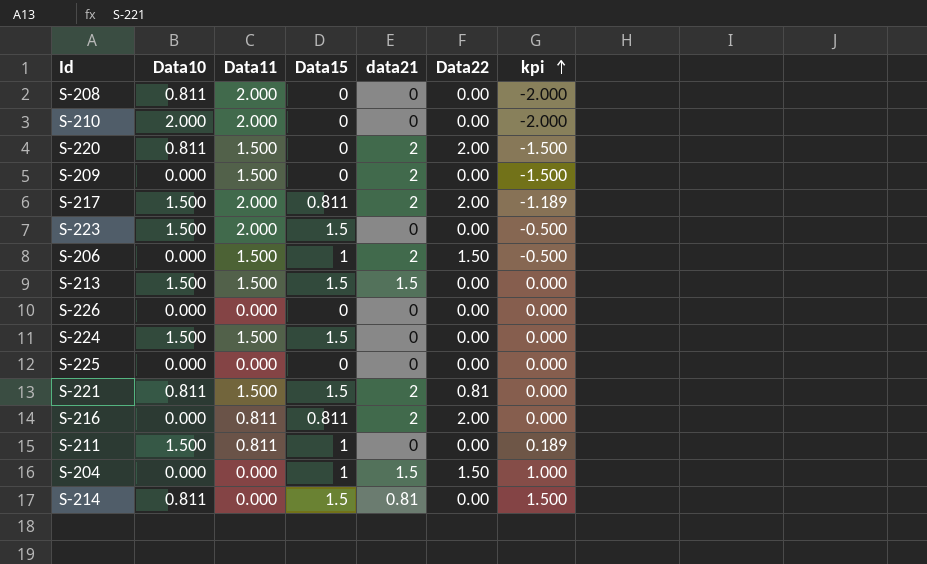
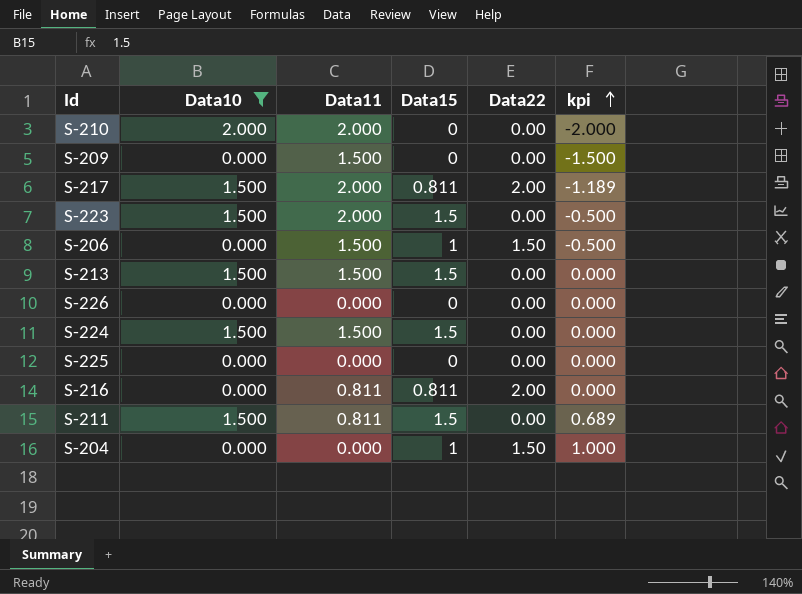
filter: none -> Data10 != 0.811
column data21 | position: 5 -> none
S-211 | Data15: 1 -> 1.5
S-211 | kpi: 0.189 -> 0.689

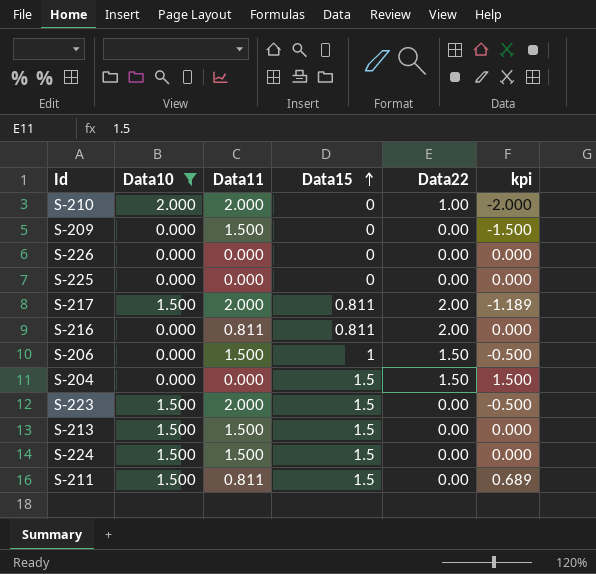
row order: kpi ascending -> Data15 ascending
S-210 | Data22: 0.00 -> 1.00
S-204 | Data15: 1 -> 1.5
S-204 | kpi: 1.000 -> 1.500

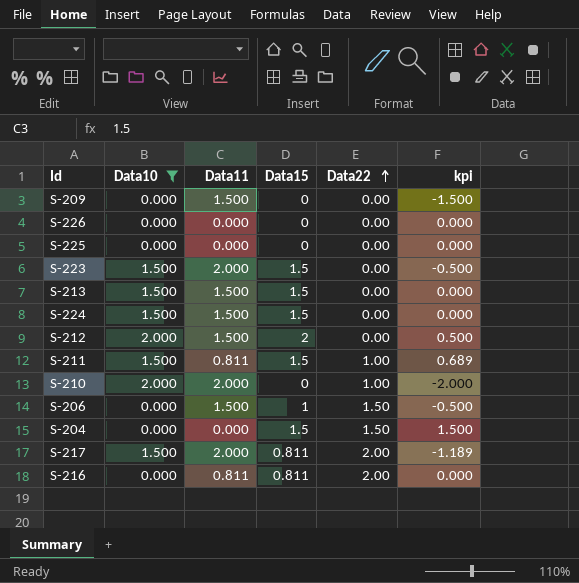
row order: Data15 ascending -> Data22 ascending
row S-212: none -> 2.000 | 1.500 | 2 | 0.00 | 0.500
S-211 | Data22: 0.00 -> 1.00

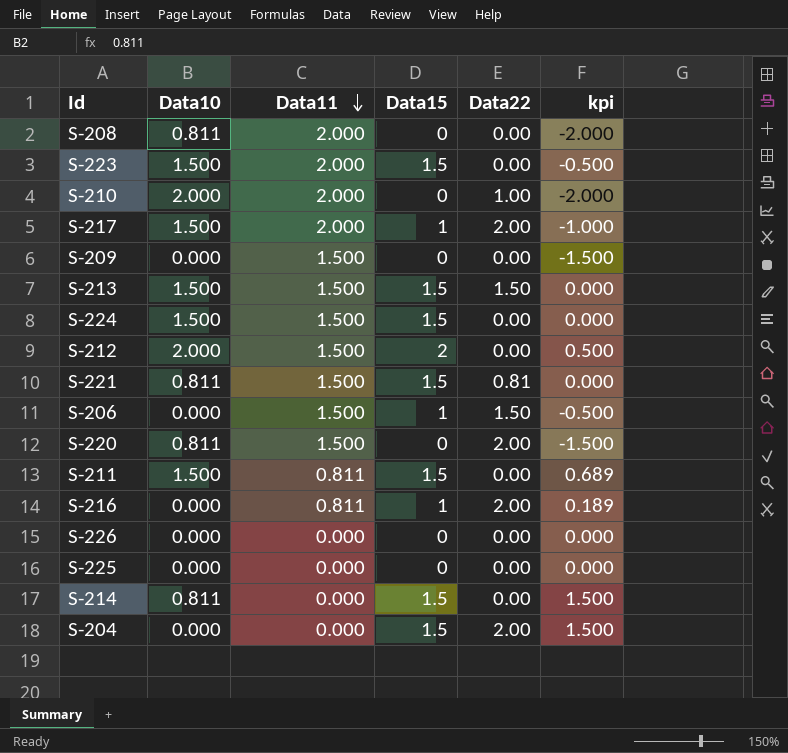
filter: Data10 != 0.811 -> none
row order: Data22 ascending -> Data11 descending
S-217 | Data15: 0.811 -> 1
S-217 | kpi: -1.189 -> -1.000
S-213 | Data22: 0.00 -> 1.50
S-211 | Data22: 1.00 -> 0.00
S-216 | Data15: 0.811 -> 1
S-216 | kpi: 0.000 -> 0.189
S-204 | Data22: 1.50 -> 2.00

